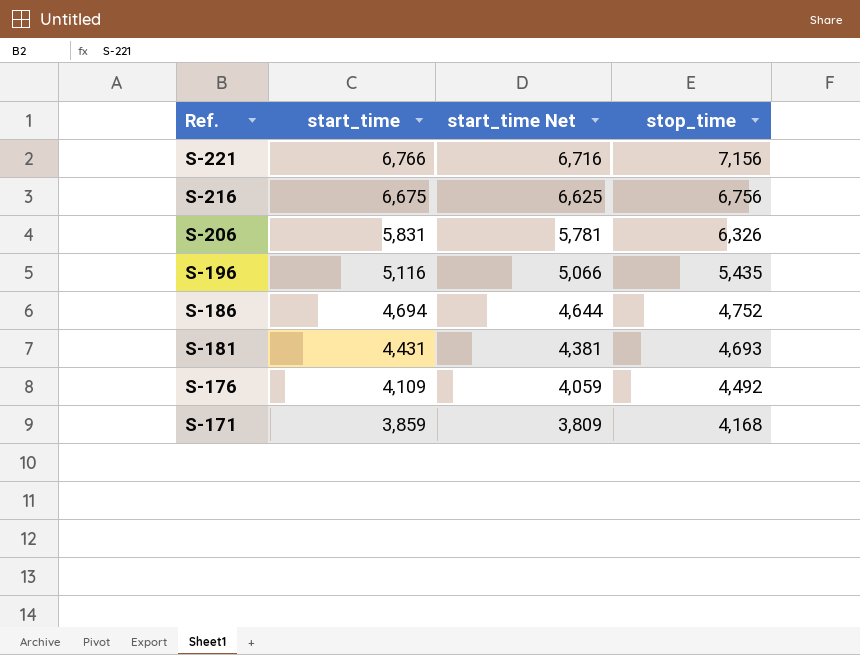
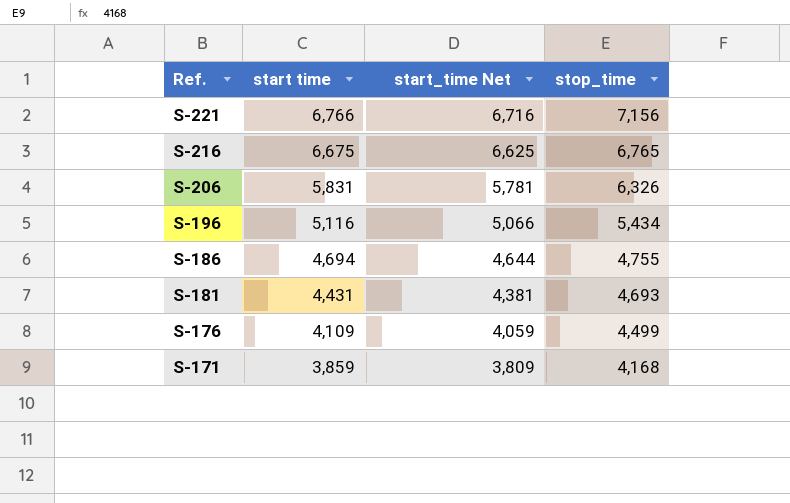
column name: start_time -> start time
S-216 | stop_time: 6,756 -> 6,765
S-196 | stop_time: 5,435 -> 5,434
S-186 | stop_time: 4,752 -> 4,755
S-176 | stop_time: 4,492 -> 4,499

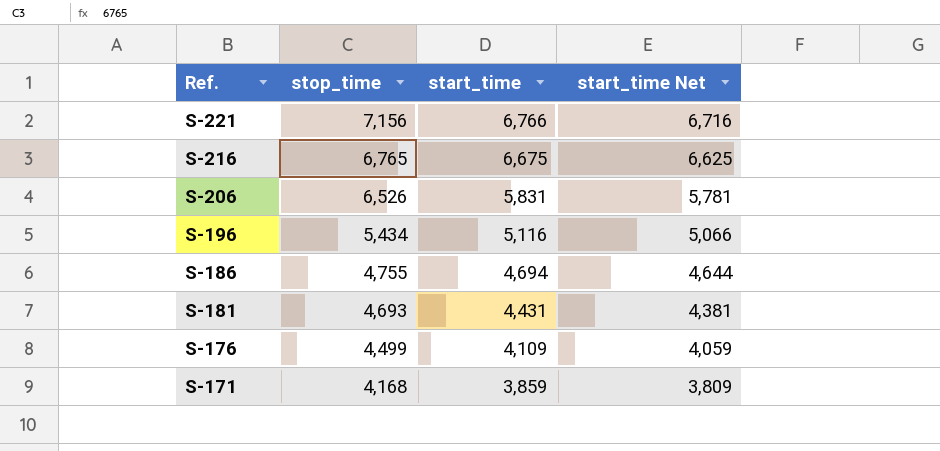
column stop_time | position: 4 -> 2
column name: start time -> start_time
S-206 | stop_time: 6,326 -> 6,526

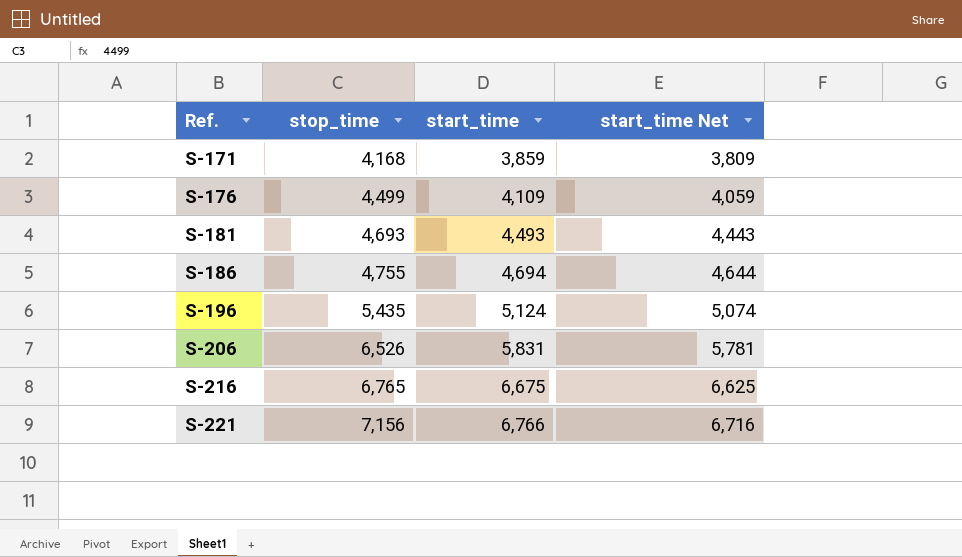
row order: Ref. descending -> Ref. ascending
S-181 | start_time: 4,431 -> 4,493
S-181 | start_time Net: 4,381 -> 4,443
S-196 | stop_time: 5,434 -> 5,435
S-196 | start_time: 5,116 -> 5,124
S-196 | start_time Net: 5,066 -> 5,074

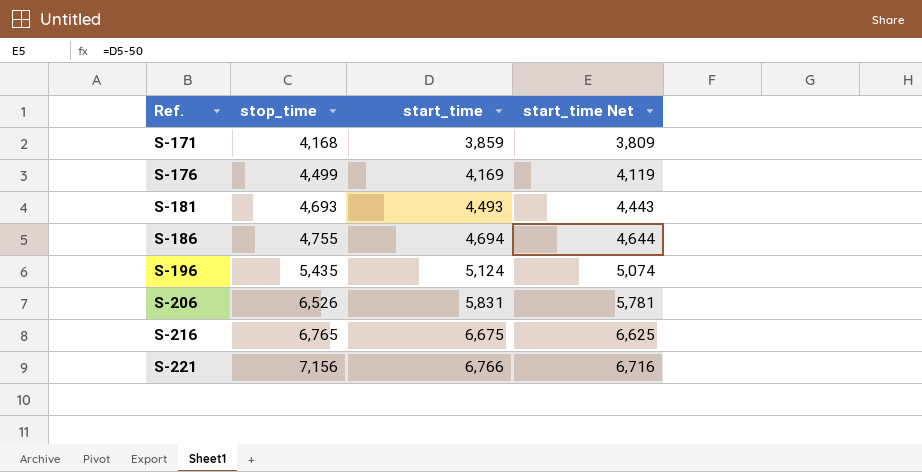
S-176 | start_time: 4,109 -> 4,169
S-176 | start_time Net: 4,059 -> 4,119

